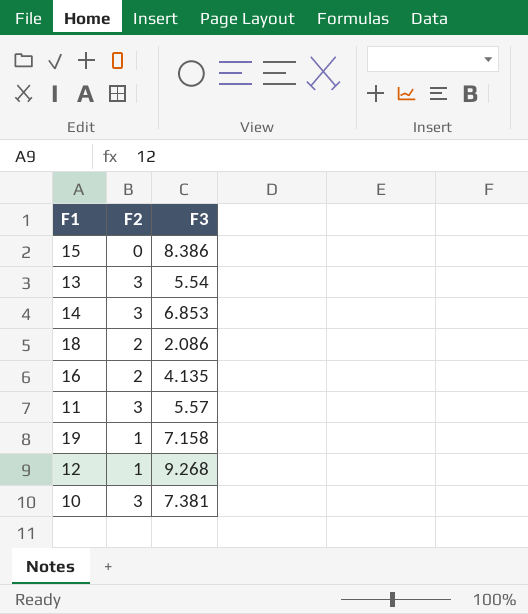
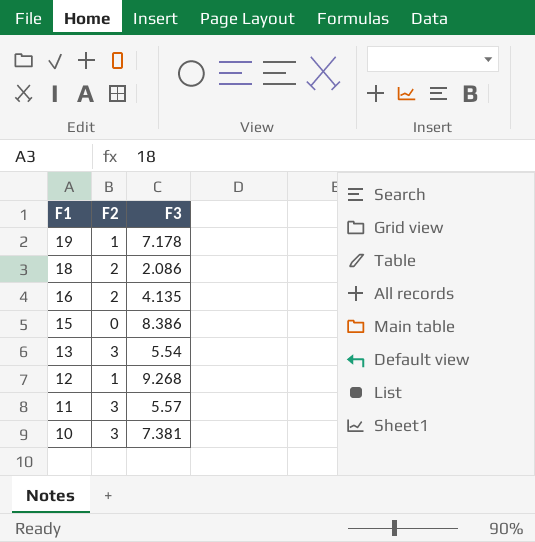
row order: none -> F1 descending
row 14: 3 | 6.853 -> none
19 | F3: 7.158 -> 7.178

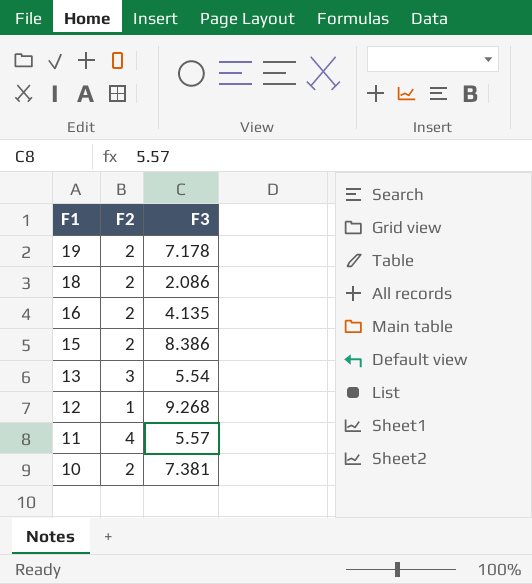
19 | F2: 1 -> 2
15 | F2: 0 -> 2
11 | F2: 3 -> 4
10 | F2: 3 -> 2

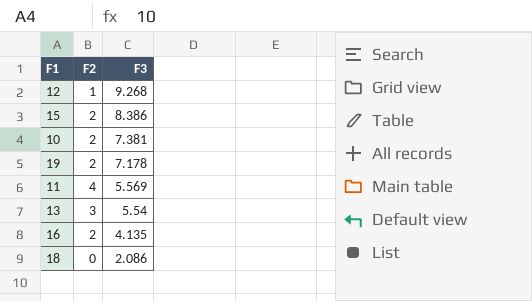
row order: F1 descending -> F3 descending
11 | F3: 5.57 -> 5.569
18 | F2: 2 -> 0

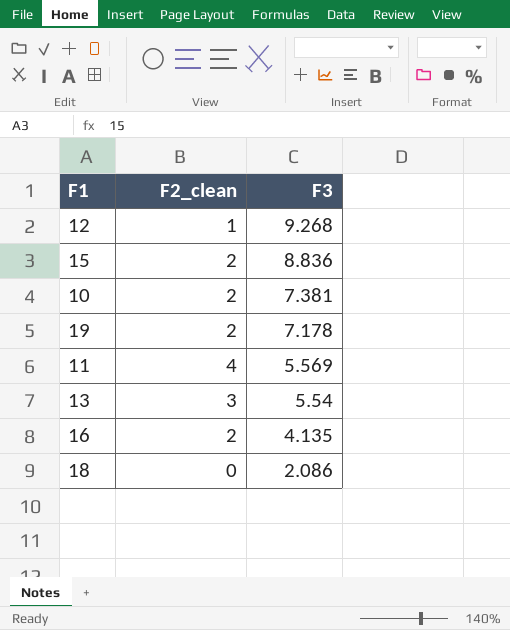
column name: F2 -> F2_clean
15 | F3: 8.386 -> 8.836

